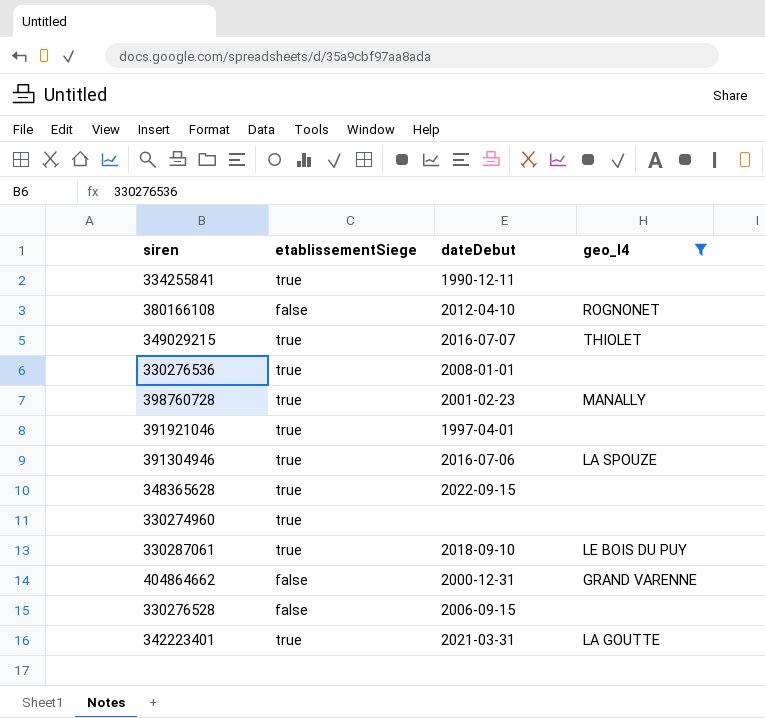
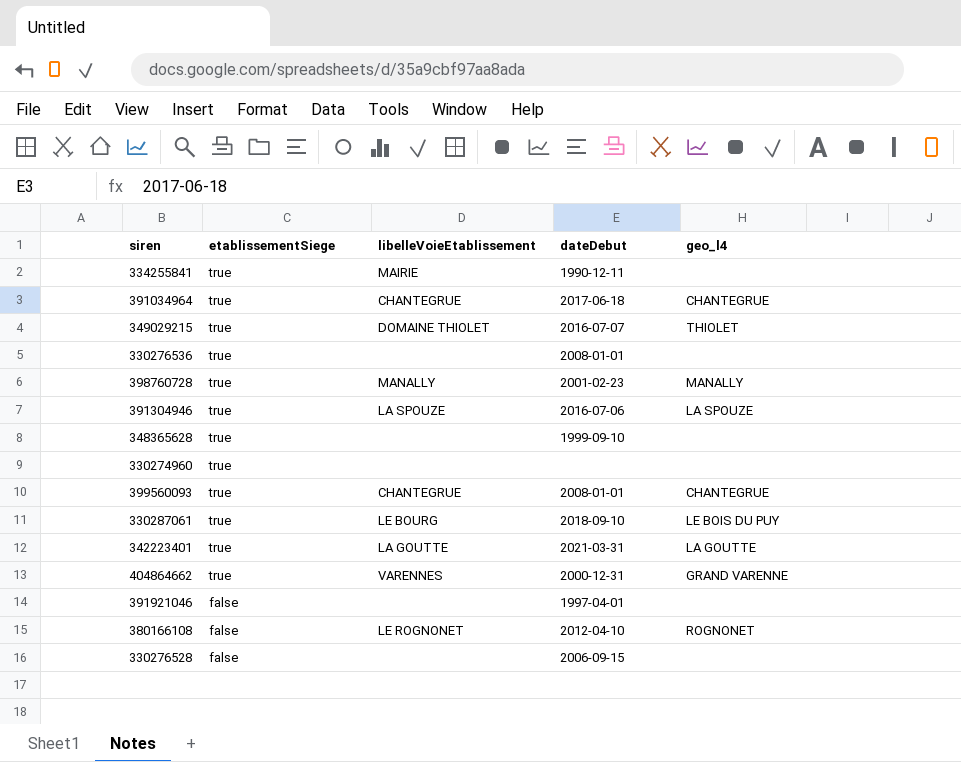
filter: geo_l4 != CHANTEGRUE -> none
row order: none -> etablissementSiege descending
column libelleVoieEtablissement | position: none -> 3
348365628 | dateDebut: 2022-09-15 -> 1999-09-10
404864662 | etablissementSiege: false -> true
391921046 | etablissementSiege: true -> false

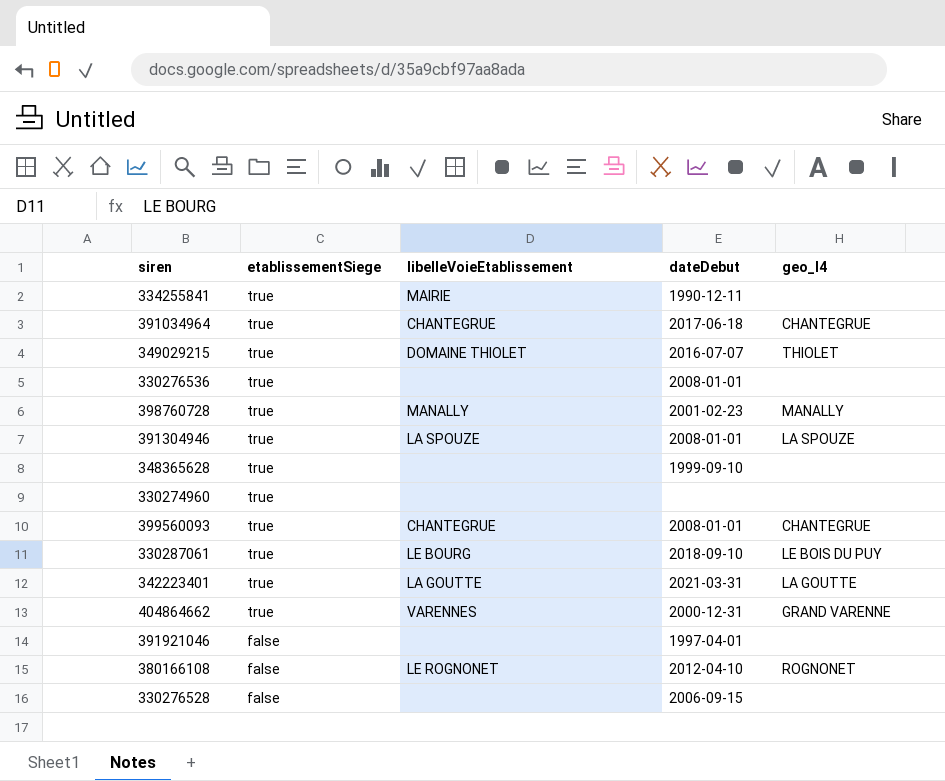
391304946 | dateDebut: 2016-07-06 -> 2008-01-01

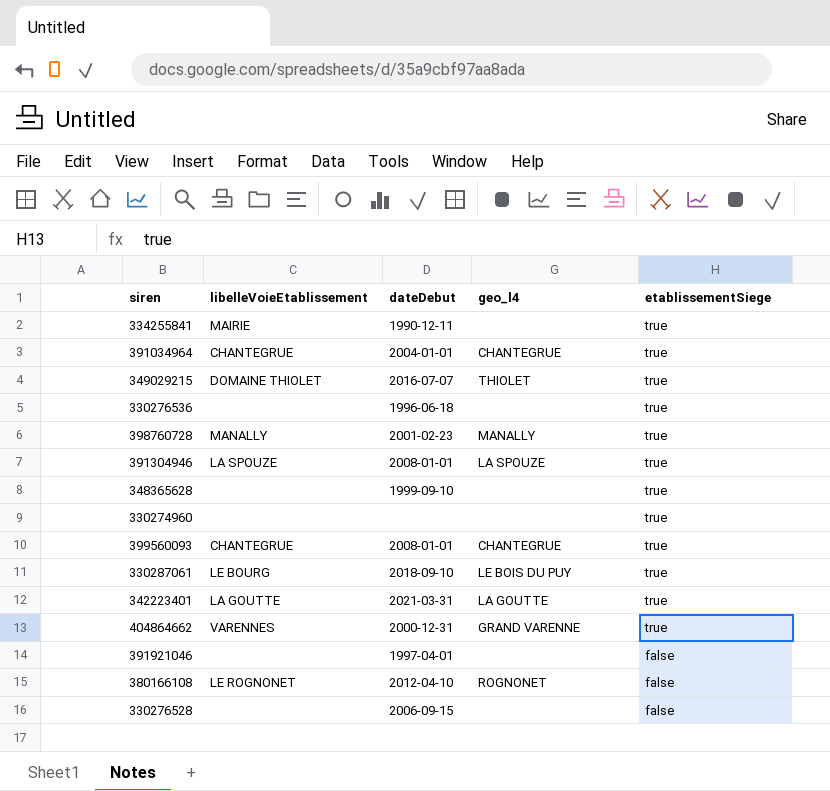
column etablissementSiege | position: 2 -> 5
391034964 | dateDebut: 2017-06-18 -> 2004-01-01
330276536 | dateDebut: 2008-01-01 -> 1996-06-18

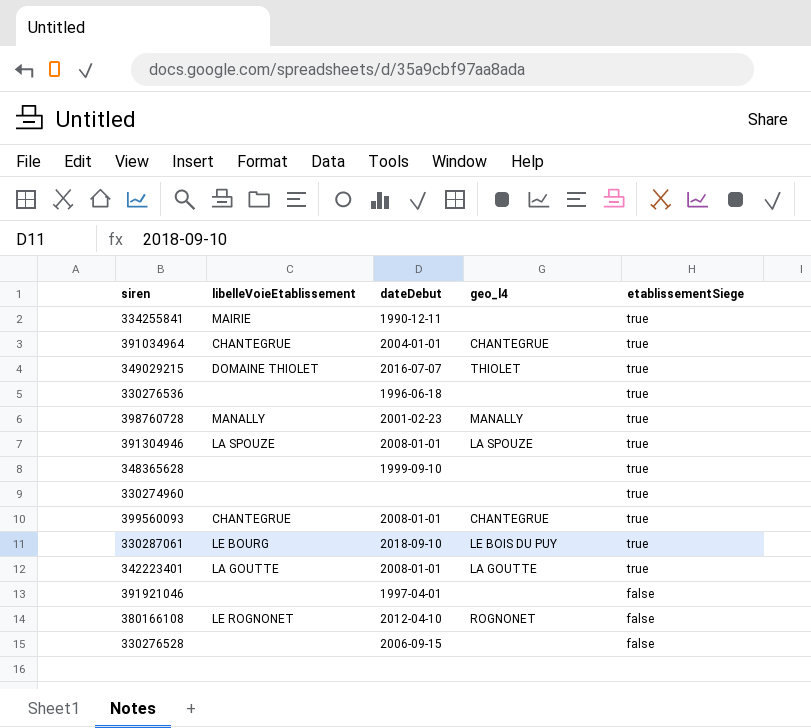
row 404864662: VARENNES | 2000-12-31 | GRAND VARENNE | true -> none
342223401 | dateDebut: 2021-03-31 -> 2008-01-01

